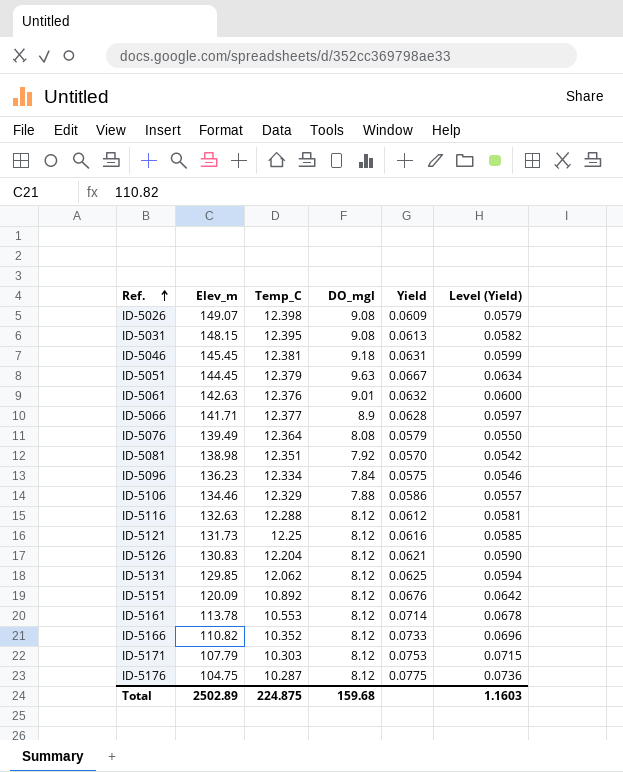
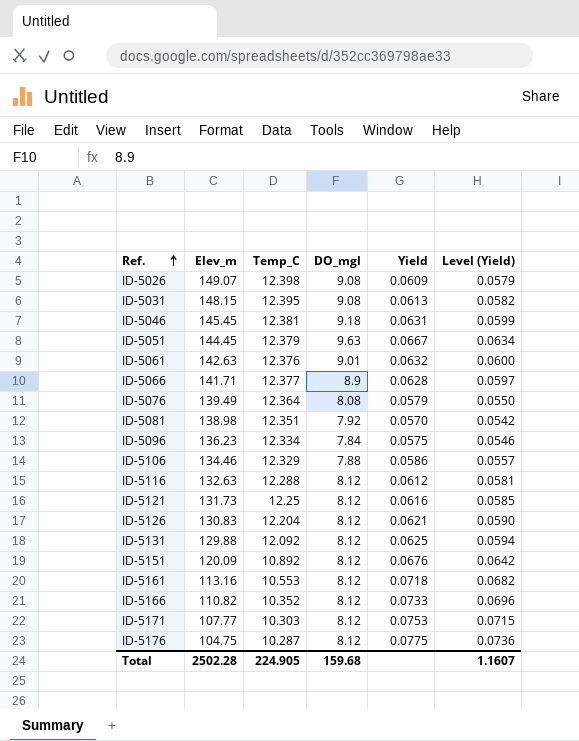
ID-5131 | Elev_m: 129.85 -> 129.88
ID-5131 | Temp_C: 12.062 -> 12.092
ID-5161 | Elev_m: 113.78 -> 113.16
ID-5161 | Yield: 0.0714 -> 0.0718
ID-5161 | Level (Yield): 0.0678 -> 0.0682
ID-5171 | Elev_m: 107.79 -> 107.77
Total | Elev_m: 2502.89 -> 2502.28
Total | Temp_C: 224.875 -> 224.905
Total | Level (Yield): 1.1603 -> 1.1607

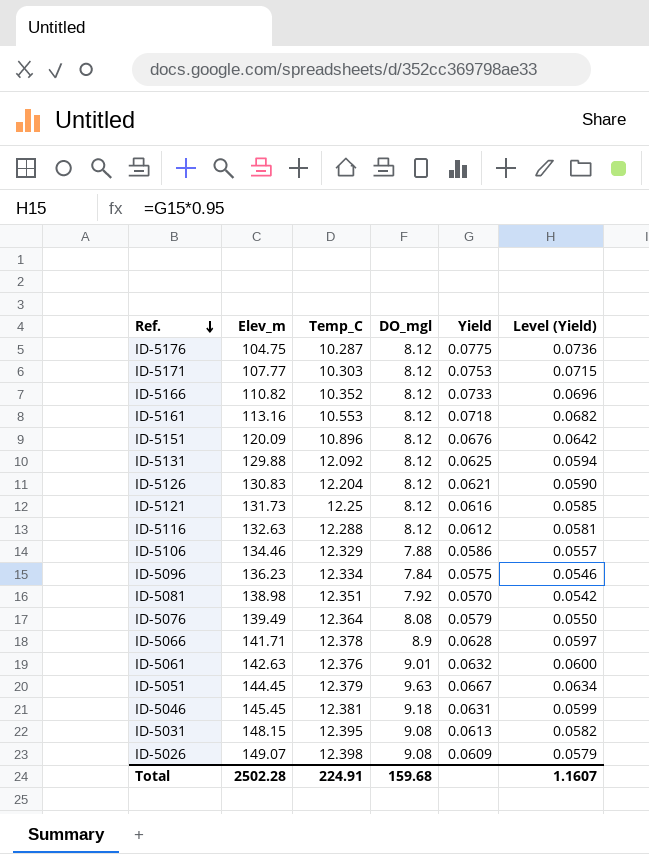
row order: Ref. ascending -> Ref. descending
ID-5151 | Temp_C: 10.892 -> 10.896
ID-5066 | Temp_C: 12.377 -> 12.378
Total | Temp_C: 224.905 -> 224.91

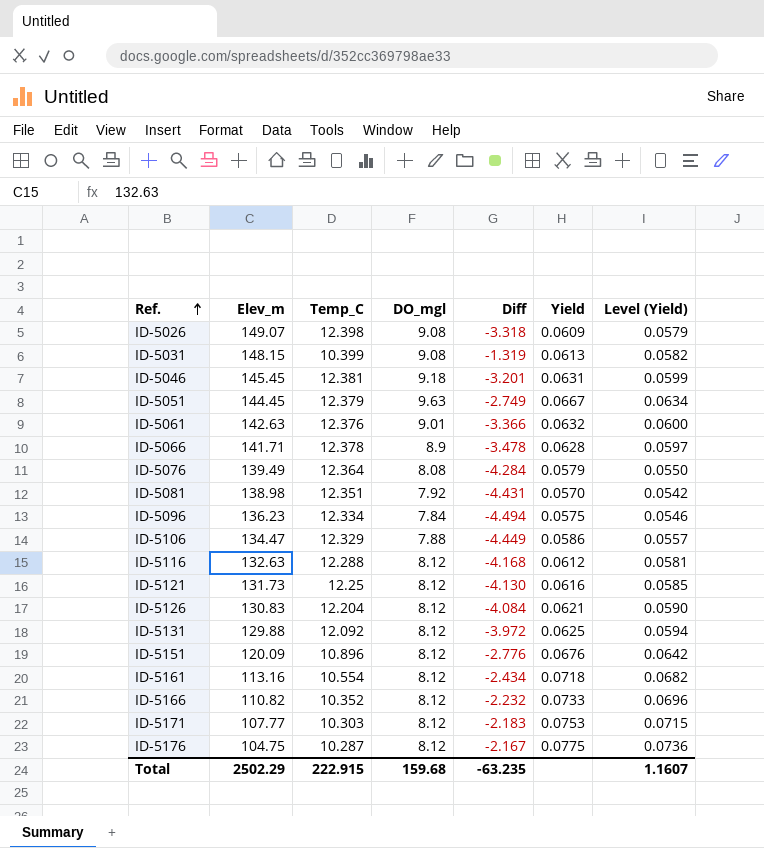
row order: Ref. descending -> Ref. ascending
column Diff | formula: none -> [DO_mgl] - [Temp_C]
ID-5031 | Temp_C: 12.395 -> 10.399
ID-5106 | Elev_m: 134.46 -> 134.47
ID-5161 | Temp_C: 10.553 -> 10.554
Total | Elev_m: 2502.28 -> 2502.29
Total | Temp_C: 224.91 -> 222.915

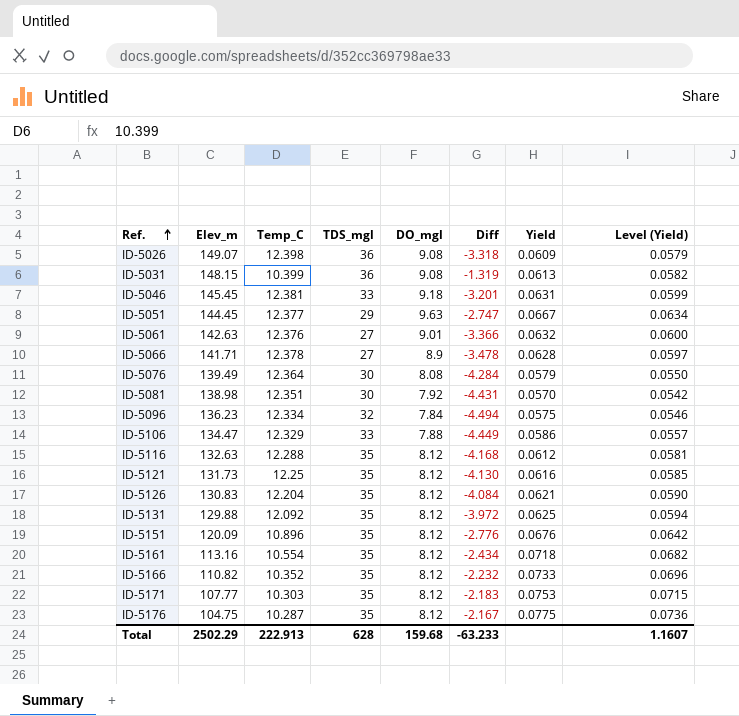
column TDS_mgl | position: none -> 4
ID-5051 | Temp_C: 12.379 -> 12.377
ID-5051 | Diff: -2.749 -> -2.747
Total | Temp_C: 222.915 -> 222.913
Total | Diff: -63.235 -> -63.233

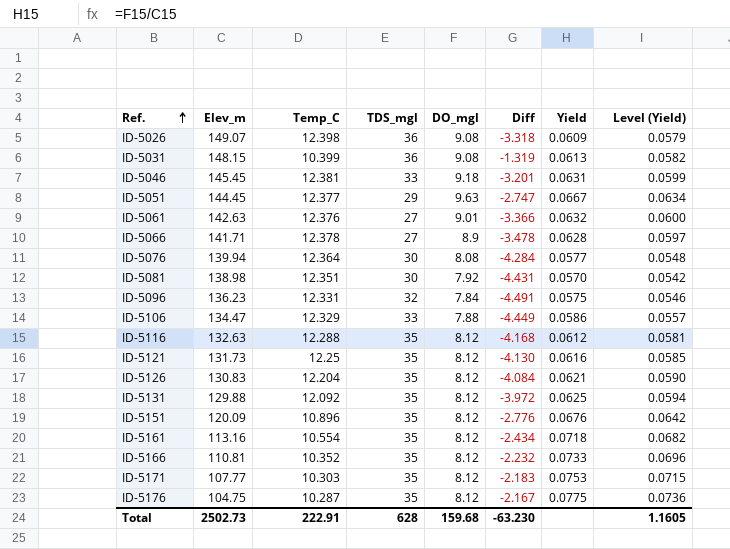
ID-5076 | Elev_m: 139.49 -> 139.94
ID-5076 | Yield: 0.0579 -> 0.0577
ID-5076 | Level (Yield): 0.0550 -> 0.0548
ID-5096 | Temp_C: 12.334 -> 12.331
ID-5096 | Diff: -4.494 -> -4.491
ID-5166 | Elev_m: 110.82 -> 110.81
Total | Elev_m: 2502.29 -> 2502.73
Total | Temp_C: 222.913 -> 222.91
Total | Diff: -63.233 -> -63.230
Total | Level (Yield): 1.1607 -> 1.1605

